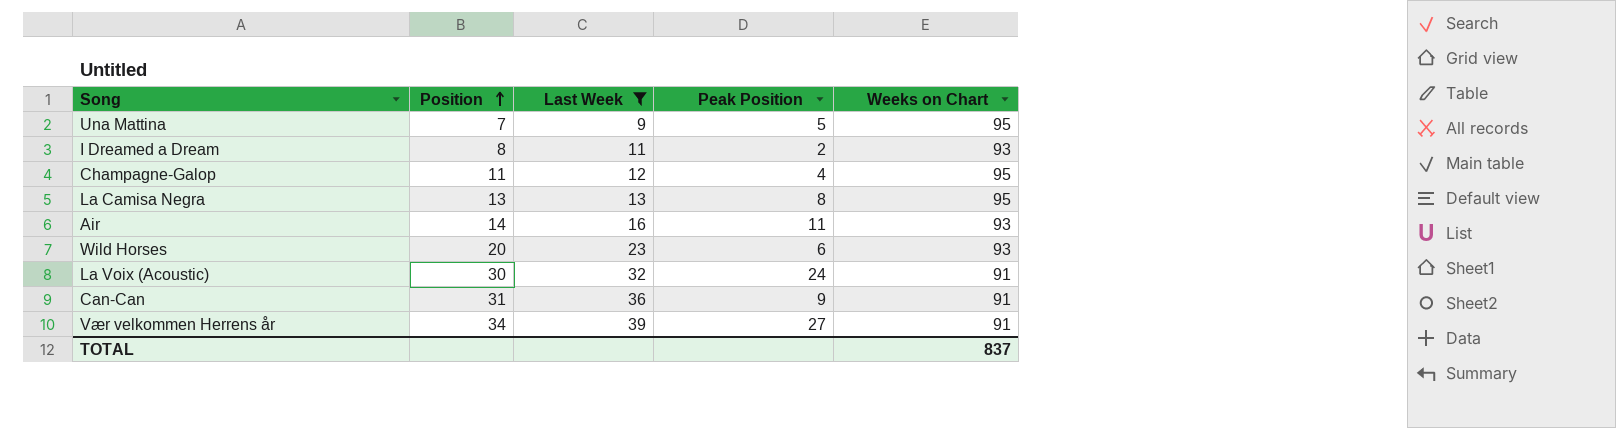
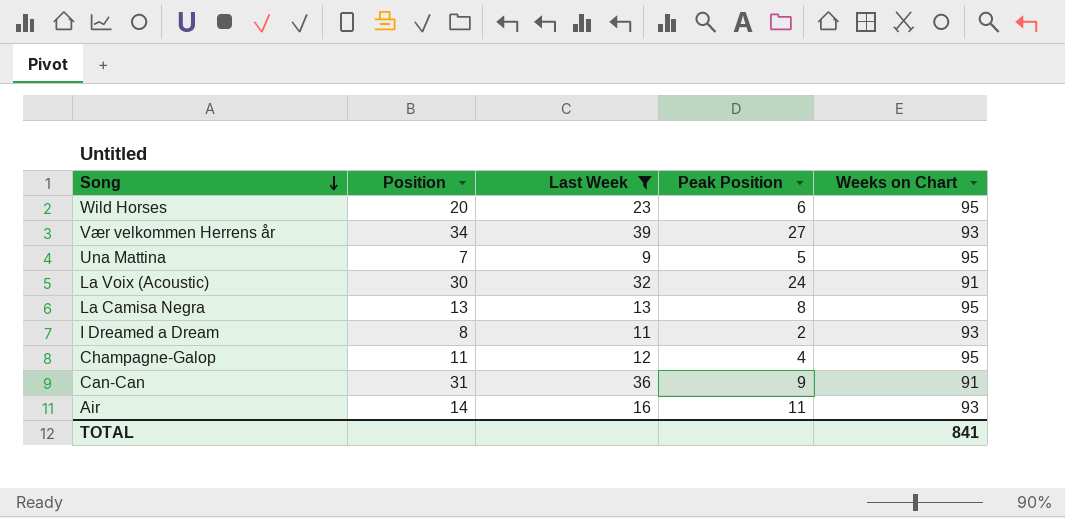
row order: Position ascending -> Song descending
Wild Horses | Weeks on Chart: 93 -> 95
Vær velkommen Herrens år | Weeks on Chart: 91 -> 93
TOTAL | Weeks on Chart: 837 -> 841

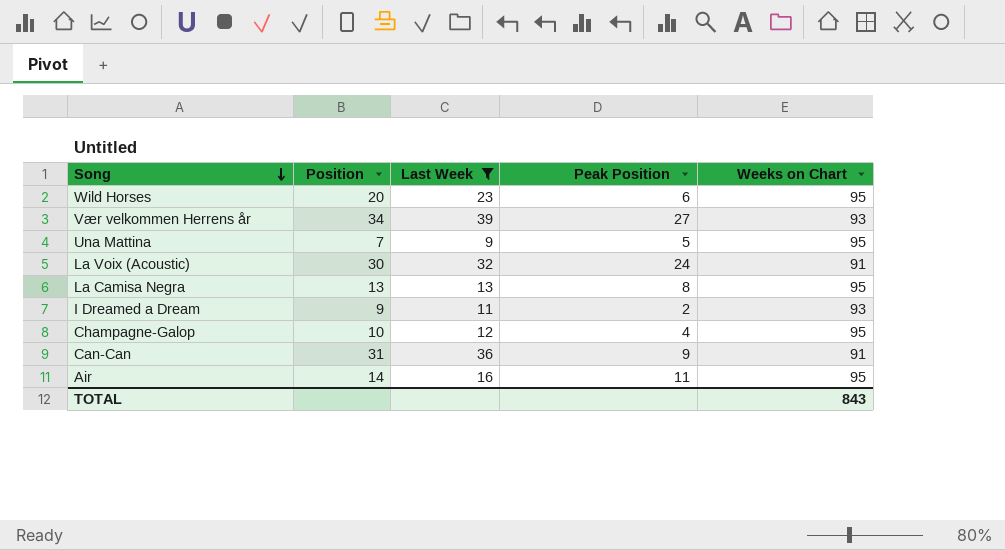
I Dreamed a Dream | Position: 8 -> 9
Champagne-Galop | Position: 11 -> 10
Air | Weeks on Chart: 93 -> 95
TOTAL | Weeks on Chart: 841 -> 843

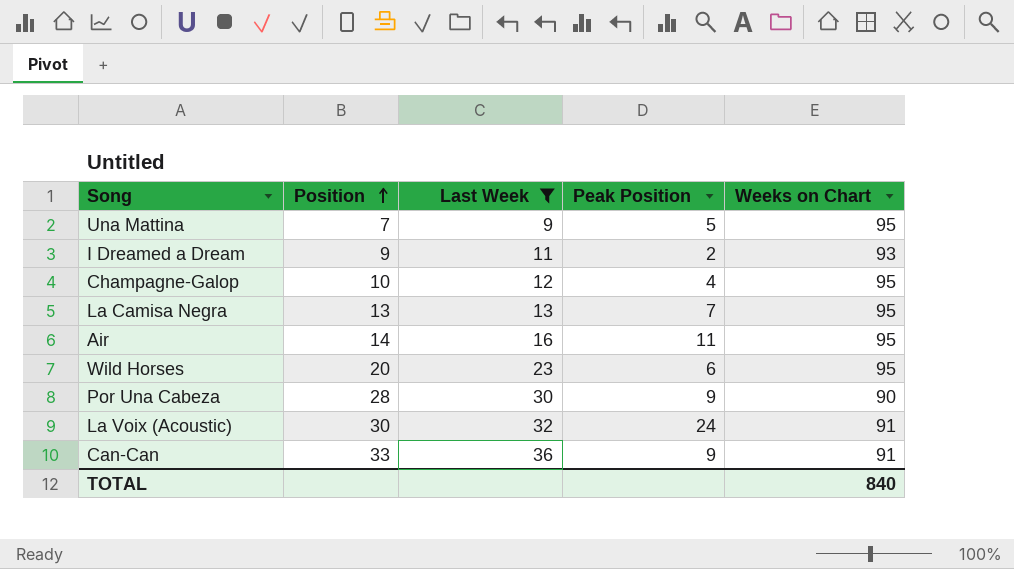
row order: Song descending -> Position ascending
row Vær velkommen Herrens år: 34 | 39 | 27 | 93 -> none
La Camisa Negra | Peak Position: 8 -> 7
row Por Una Cabeza: none -> 28 | 30 | 9 | 90
Can-Can | Position: 31 -> 33
TOTAL | Weeks on Chart: 843 -> 840

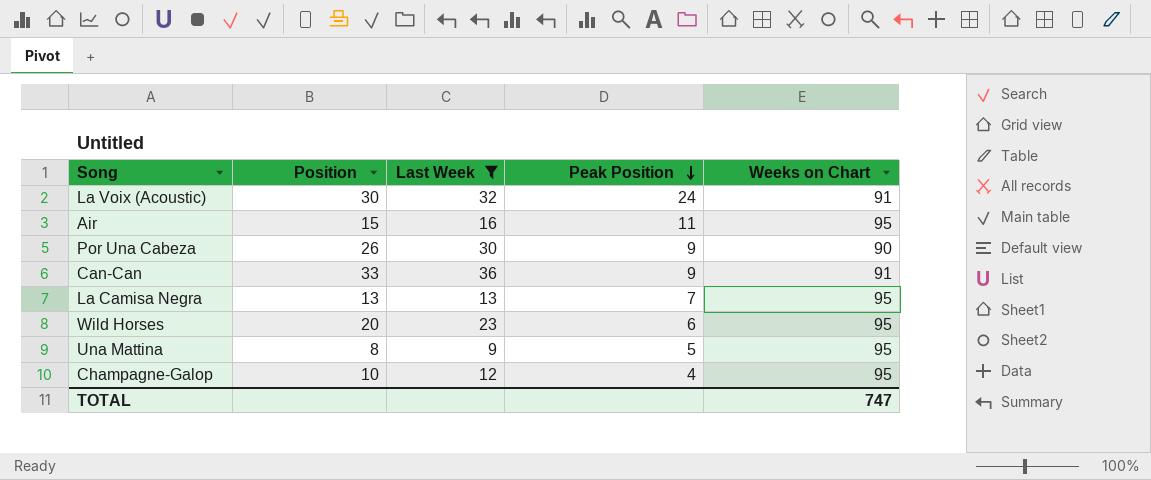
row order: Position ascending -> Peak Position descending
row I Dreamed a Dream: 9 | 11 | 2 | 93 -> none
Air | Position: 14 -> 15
Por Una Cabeza | Position: 28 -> 26
Una Mattina | Position: 7 -> 8
TOTAL | Weeks on Chart: 840 -> 747

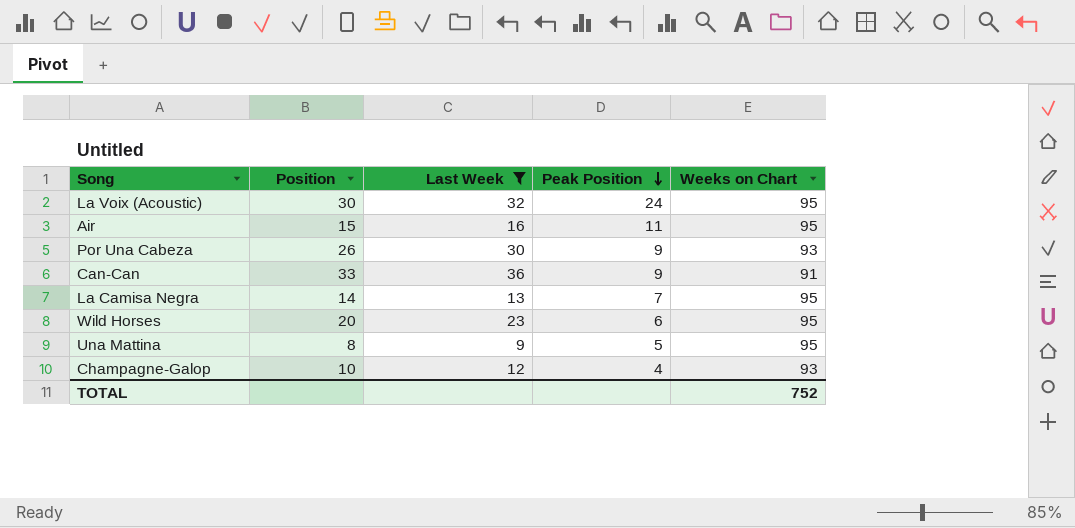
La Voix (Acoustic) | Weeks on Chart: 91 -> 95
Por Una Cabeza | Weeks on Chart: 90 -> 93
La Camisa Negra | Position: 13 -> 14
Champagne-Galop | Weeks on Chart: 95 -> 93
TOTAL | Weeks on Chart: 747 -> 752

